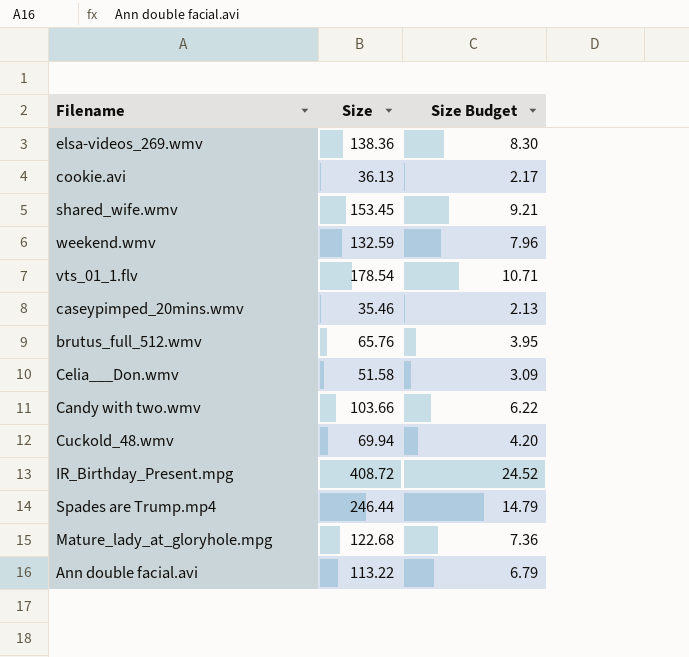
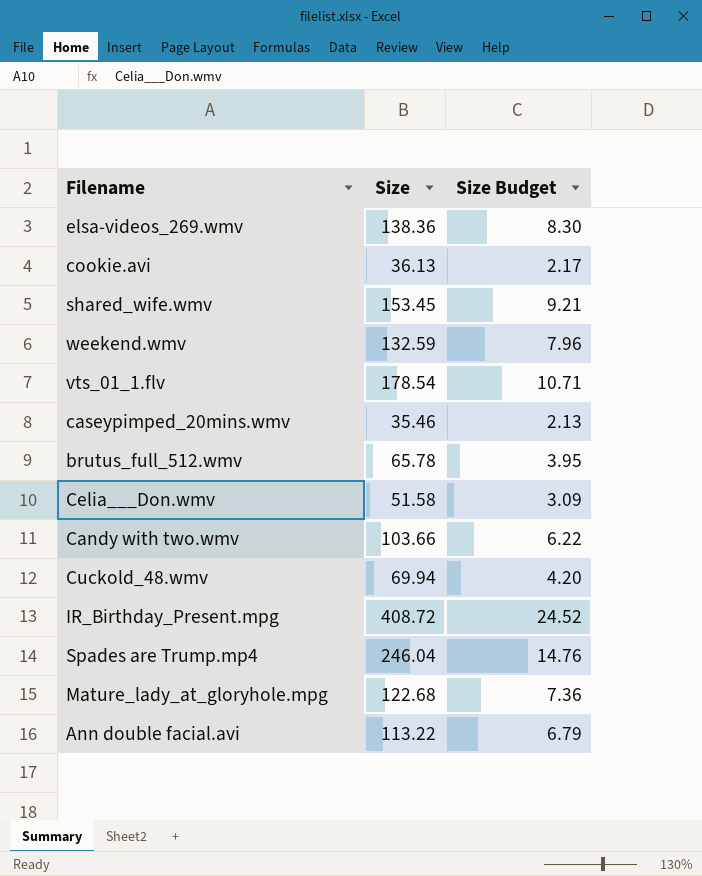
brutus_full_512.wmv | Size: 65.76 -> 65.78
Spades are Trump.mp4 | Size: 246.44 -> 246.04
Spades are Trump.mp4 | Size Budget: 14.79 -> 14.76

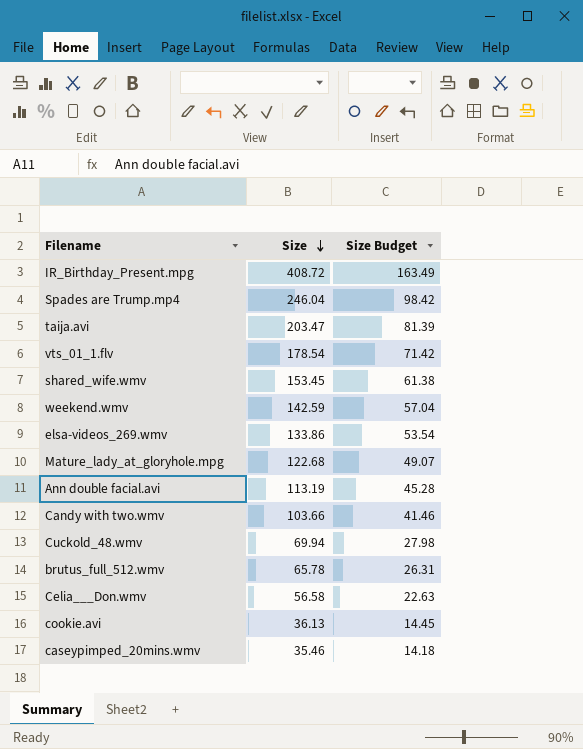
row order: none -> Size descending
column Size Budget | formula: [Size] * 0.06 -> [Size] * 0.4
row taija.avi: none -> 203.47 | 81.39
weekend.wmv | Size: 132.59 -> 142.59
elsa-videos_269.wmv | Size: 138.36 -> 133.86
Ann double facial.avi | Size: 113.22 -> 113.19
Celia___Don.wmv | Size: 51.58 -> 56.58

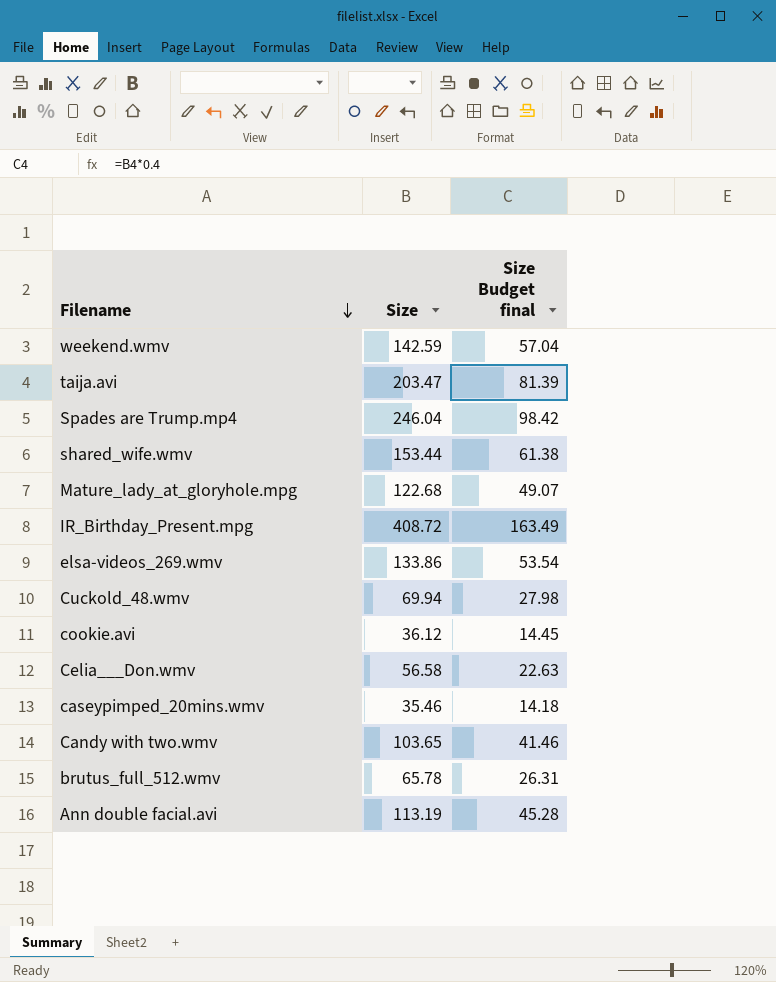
row order: Size descending -> Filename descending
column name: Size Budget -> Size Budget final
row vts_01_1.flv: 178.54 | 71.42 -> none
shared_wife.wmv | Size: 153.45 -> 153.44
cookie.avi | Size: 36.13 -> 36.12
Candy with two.wmv | Size: 103.66 -> 103.65

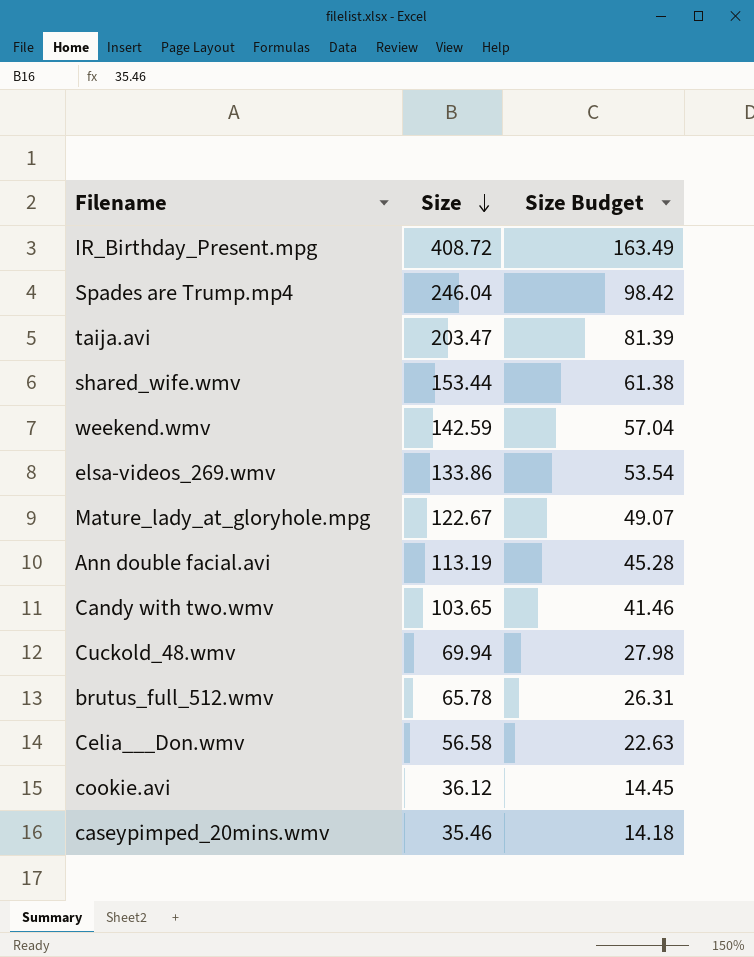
row order: Filename descending -> Size descending
column name: Size Budget final -> Size Budget
Mature_lady_at_gloryhole.mpg | Size: 122.68 -> 122.67

